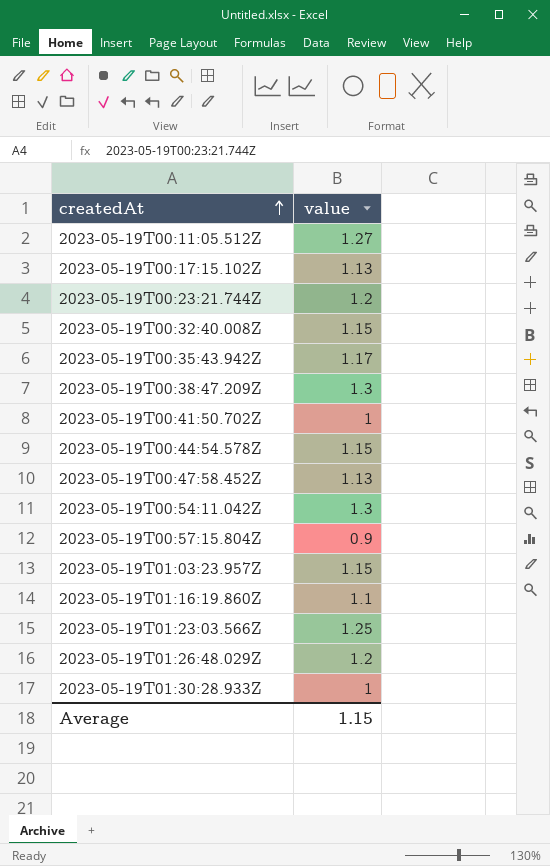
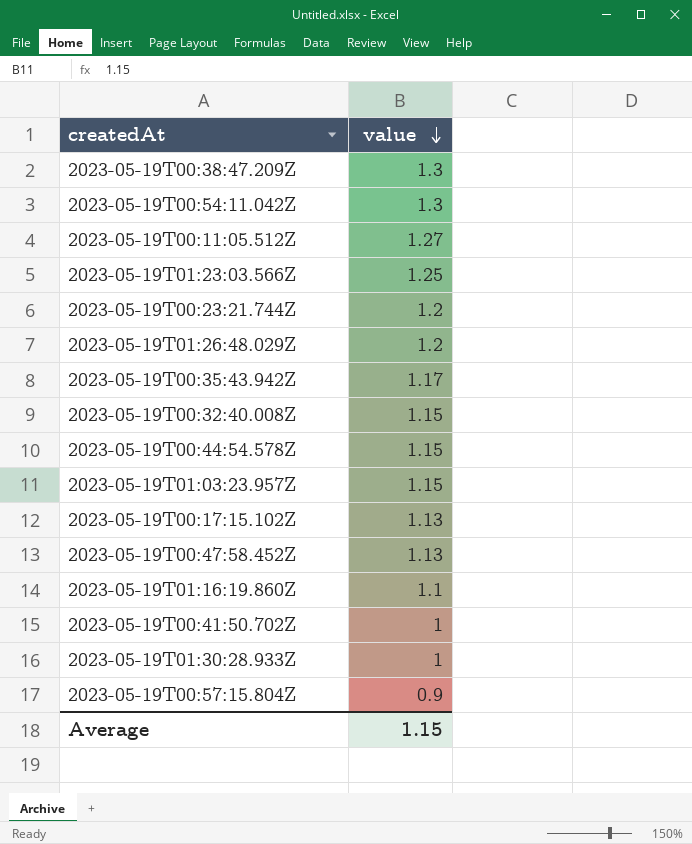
row order: createdAt ascending -> value descending

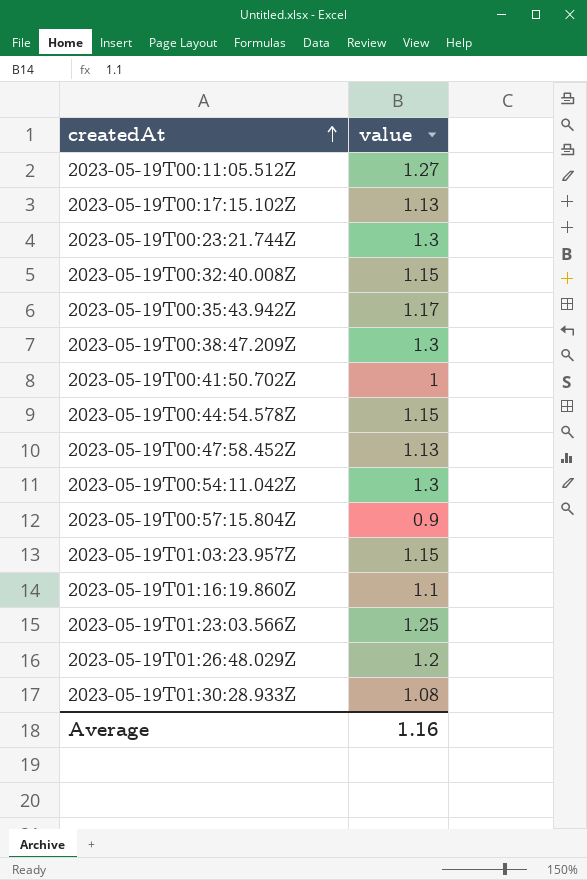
row order: value descending -> createdAt ascending
2023-05-19T00:23:21.744Z | value: 1.2 -> 1.3
2023-05-19T01:30:28.933Z | value: 1 -> 1.08
Average | value: 1.15 -> 1.16

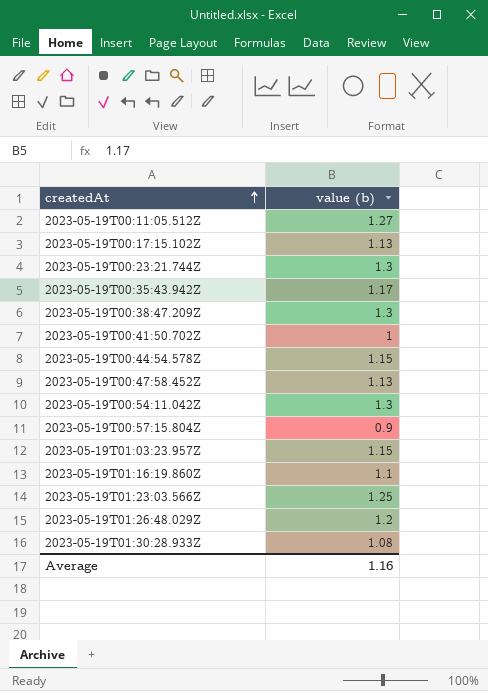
column name: value -> value (b)
row 2023-05-19T00:32:40.008Z: 1.15 -> none

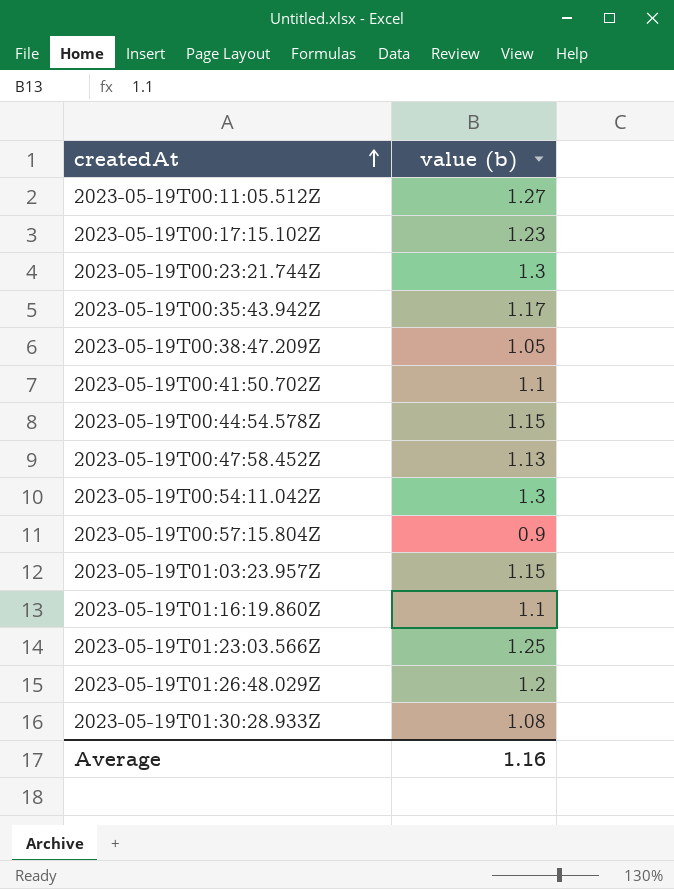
2023-05-19T00:17:15.102Z | value (b): 1.13 -> 1.23
2023-05-19T00:38:47.209Z | value (b): 1.3 -> 1.05
2023-05-19T00:41:50.702Z | value (b): 1 -> 1.1

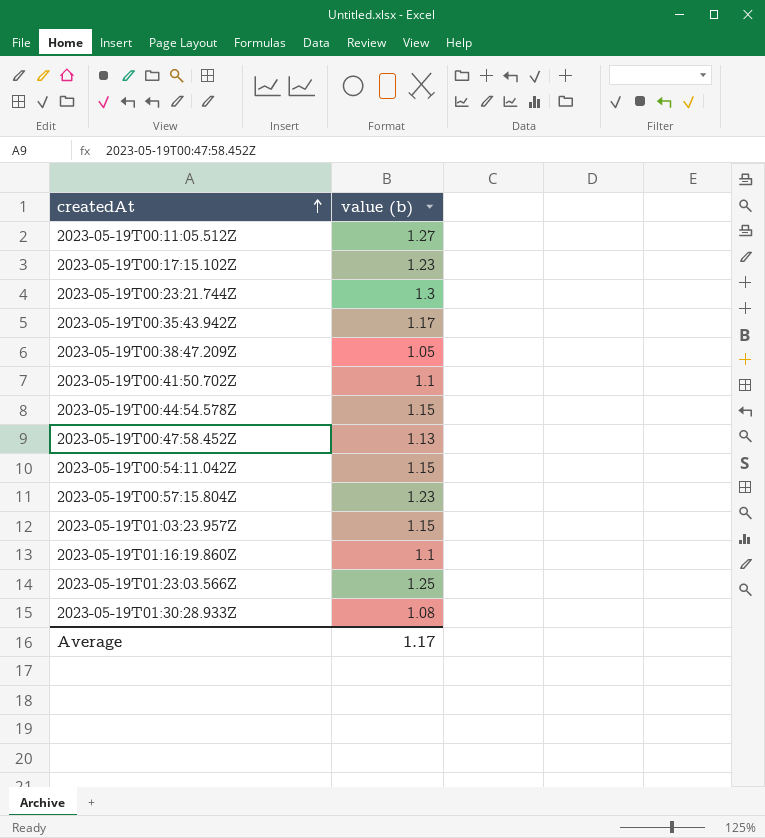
row 2023-05-19T01:26:48.029Z: 1.2 -> none
2023-05-19T00:54:11.042Z | value (b): 1.3 -> 1.15
2023-05-19T00:57:15.804Z | value (b): 0.9 -> 1.23
Average | value (b): 1.16 -> 1.17

